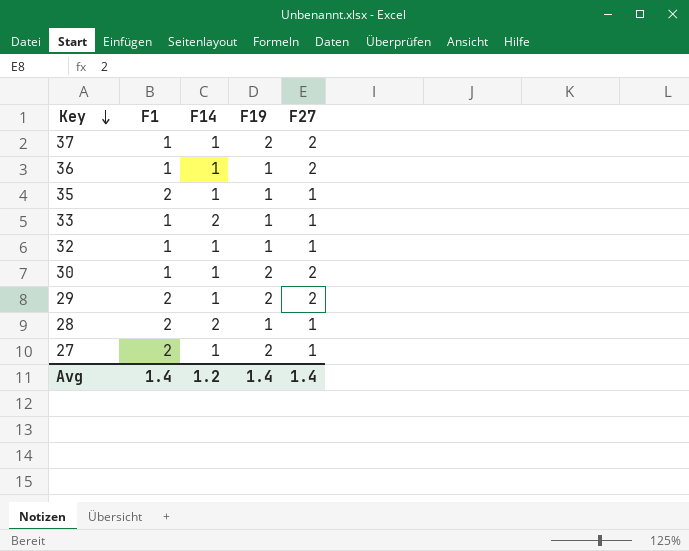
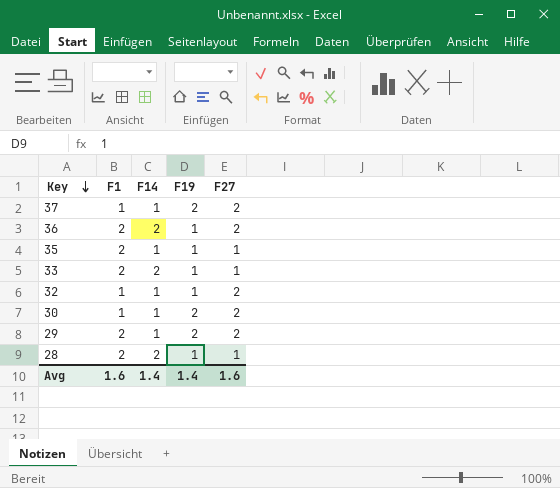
row 27: 2 | 1 | 2 | 1 -> none
36 | F1: 1 -> 2
36 | F14: 1 -> 2
33 | F1: 1 -> 2
32 | F27: 1 -> 2
Avg | F1: 1.4 -> 1.6
Avg | F14: 1.2 -> 1.4
Avg | F27: 1.4 -> 1.6

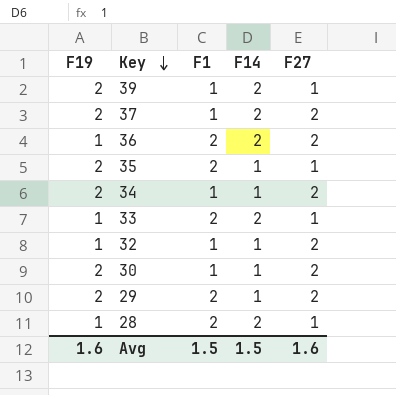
column F19 | position: 4 -> 1
row 39: none -> 2 | 1 | 2 | 1
37 | F14: 1 -> 2
35 | F19: 1 -> 2
row 34: none -> 2 | 1 | 1 | 2
Avg | F19: 1.4 -> 1.6
Avg | F1: 1.6 -> 1.5
Avg | F14: 1.4 -> 1.5

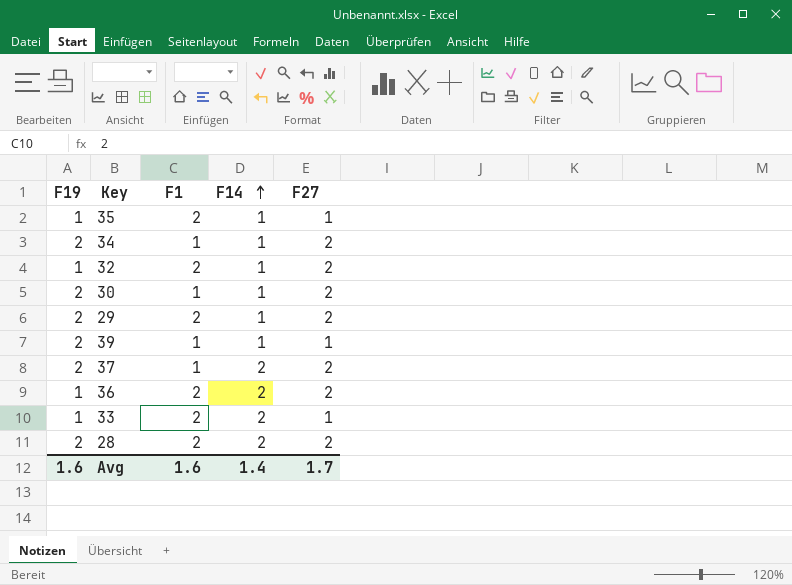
row order: Key descending -> F14 ascending
35 | F19: 2 -> 1
32 | F1: 1 -> 2
39 | F14: 2 -> 1
28 | F19: 1 -> 2
28 | F27: 1 -> 2
Avg | F1: 1.5 -> 1.6
Avg | F14: 1.5 -> 1.4
Avg | F27: 1.6 -> 1.7

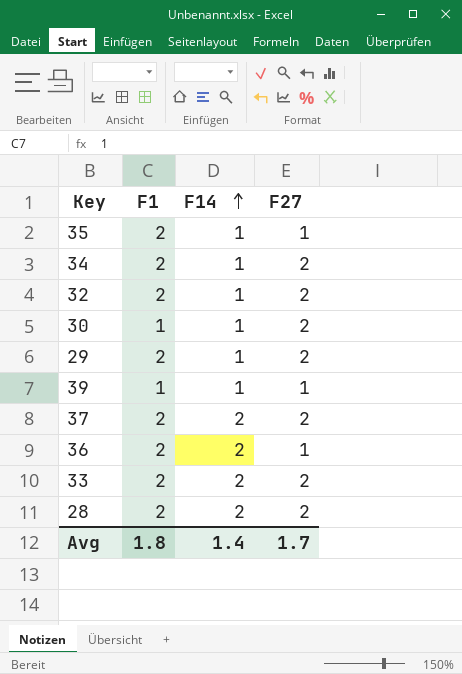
column F19 | position: 1 -> none
34 | F1: 1 -> 2
37 | F1: 1 -> 2
36 | F27: 2 -> 1
33 | F27: 1 -> 2
Avg | F1: 1.6 -> 1.8

